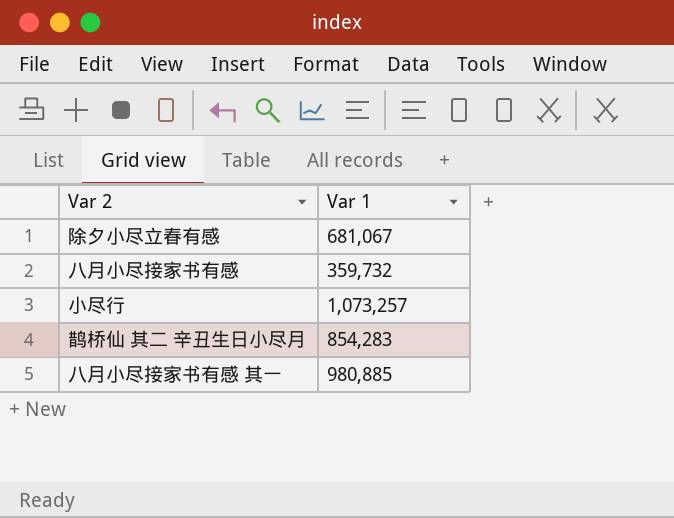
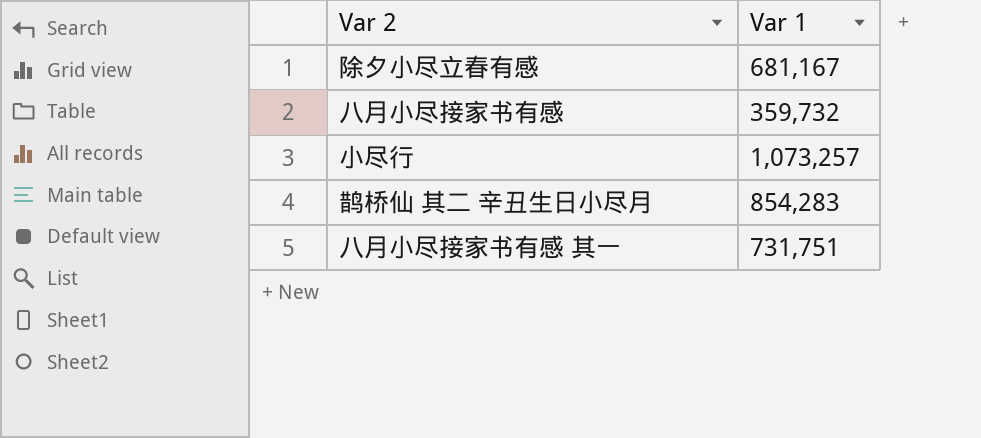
除夕小尽立春有感 | Var 1: 681,067 -> 681,167
八月小尽接家书有感 其一 | Var 1: 980,885 -> 731,751

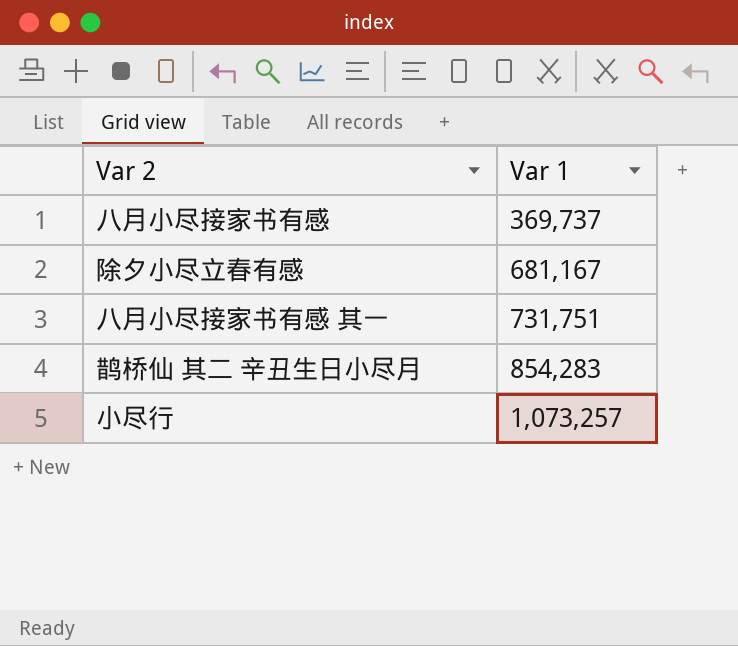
row order: none -> Var 1 ascending
八月小尽接家书有感 | Var 1: 359,732 -> 369,737

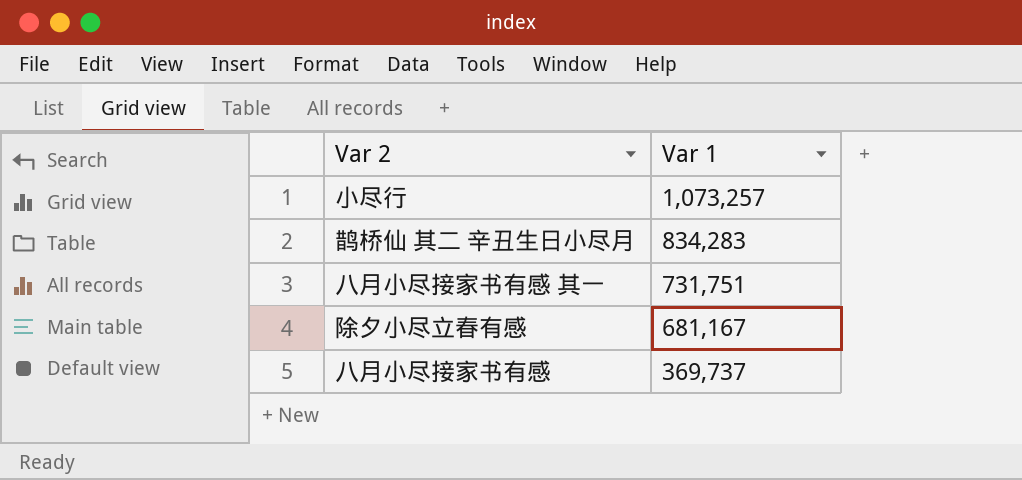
row order: Var 1 ascending -> Var 1 descending
鹊桥仙 其二 辛丑生日小尽月 | Var 1: 854,283 -> 834,283

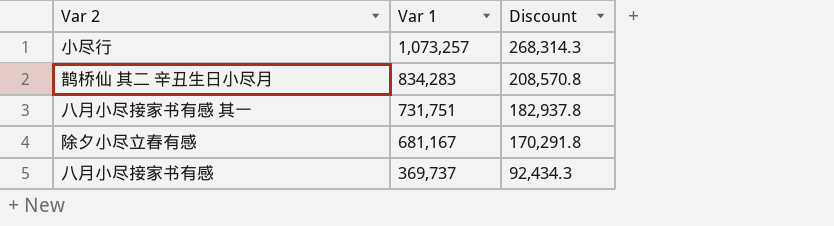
column Discount | formula: none -> [Var 1] * 0.25

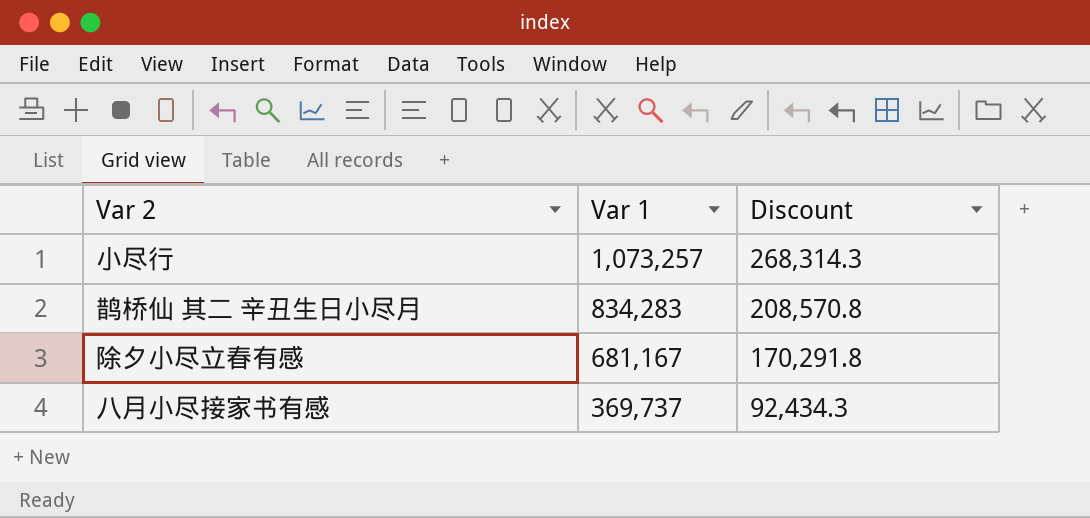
row 八月小尽接家书有感 其一: 731,751 | 182,937.8 -> none

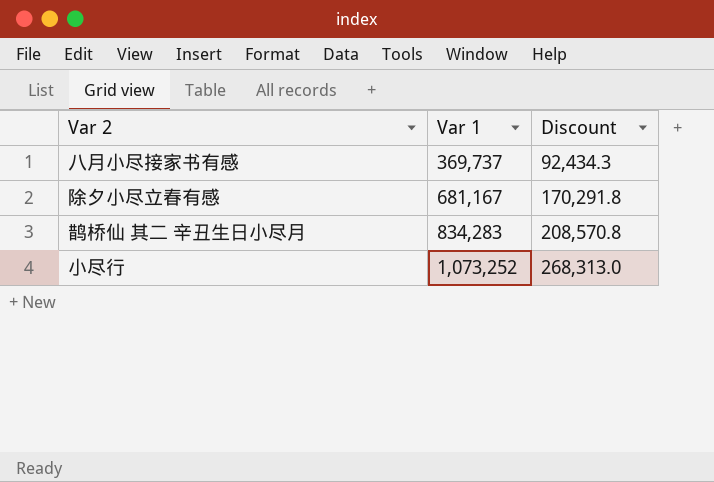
row order: Var 1 descending -> Var 1 ascending
小尽行 | Var 1: 1,073,257 -> 1,073,252
小尽行 | Discount: 268,314.3 -> 268,313.0

